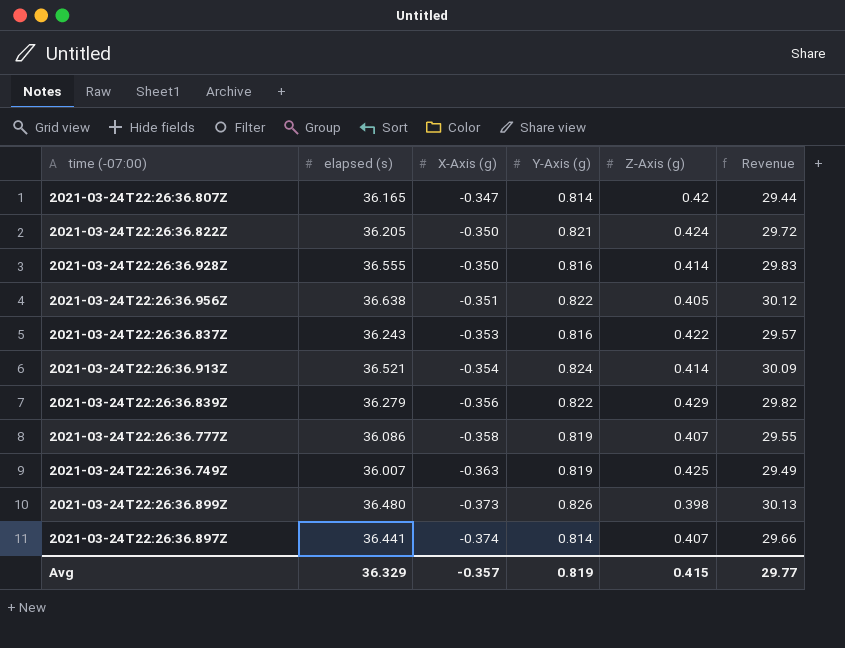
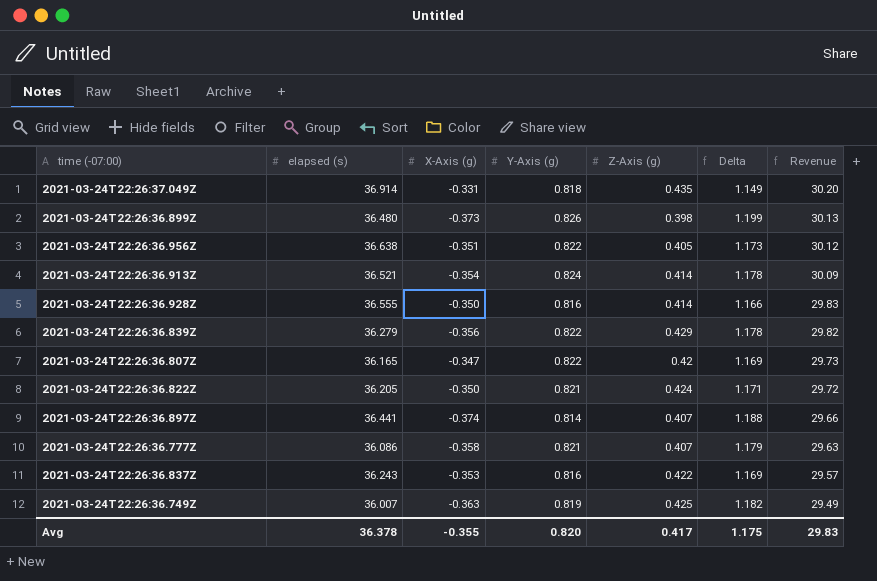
row order: X-Axis (g) descending -> Revenue descending
column Delta | formula: none -> [Y-Axis (g)] - [X-Axis (g)]
row 2021-03-24T22:26:37.049Z: none -> 36.914 | -0.331 | 0.818 | 0.435 | 1.149 | 30.20
2021-03-24T22:26:36.807Z | Y-Axis (g): 0.814 -> 0.822
2021-03-24T22:26:36.807Z | Revenue: 29.44 -> 29.73
2021-03-24T22:26:36.777Z | Y-Axis (g): 0.819 -> 0.821
2021-03-24T22:26:36.777Z | Revenue: 29.55 -> 29.63
Avg | elapsed (s): 36.329 -> 36.378
Avg | X-Axis (g): -0.357 -> -0.355
Avg | Y-Axis (g): 0.819 -> 0.820
Avg | Z-Axis (g): 0.415 -> 0.417
Avg | Revenue: 29.77 -> 29.83

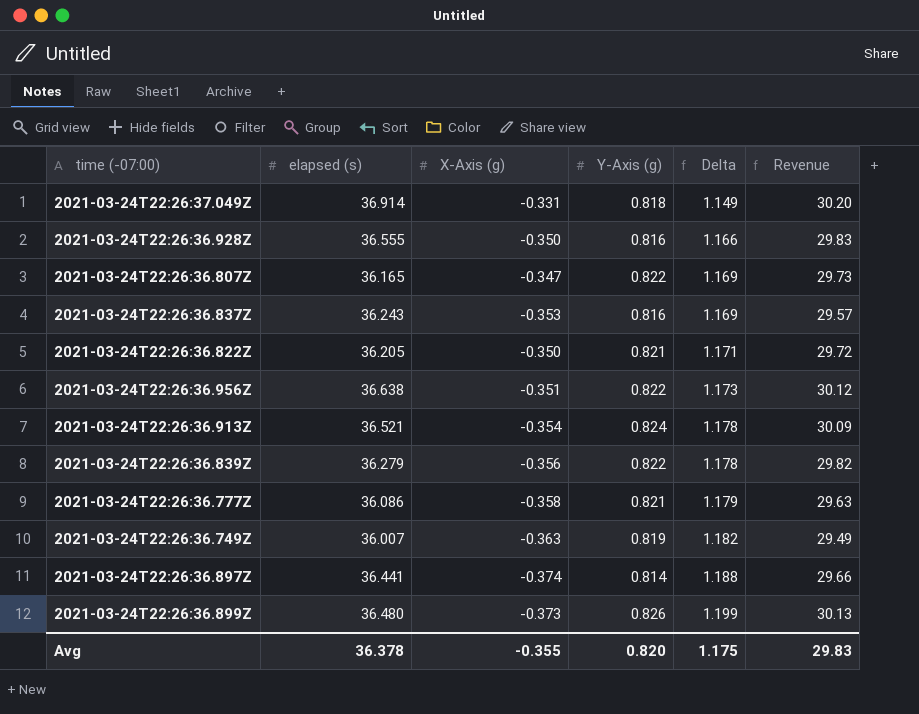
row order: Revenue descending -> Delta ascending
column Z-Axis (g) | position: 5 -> none

